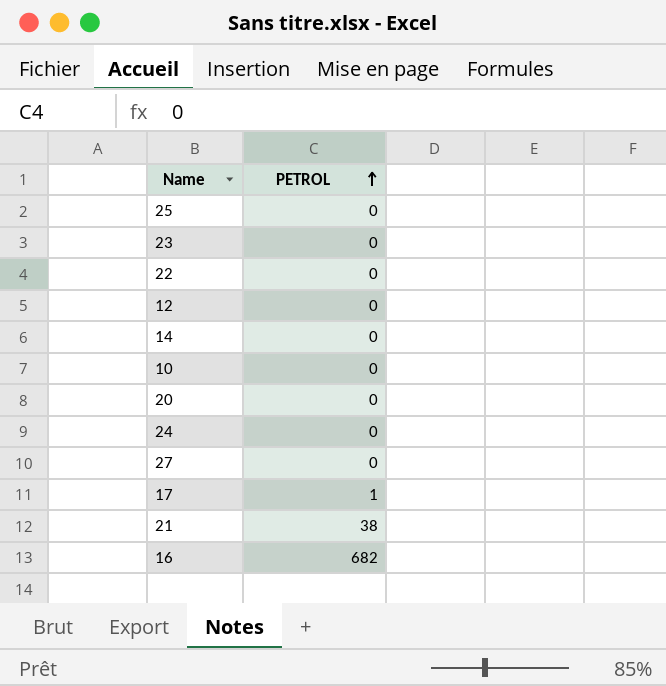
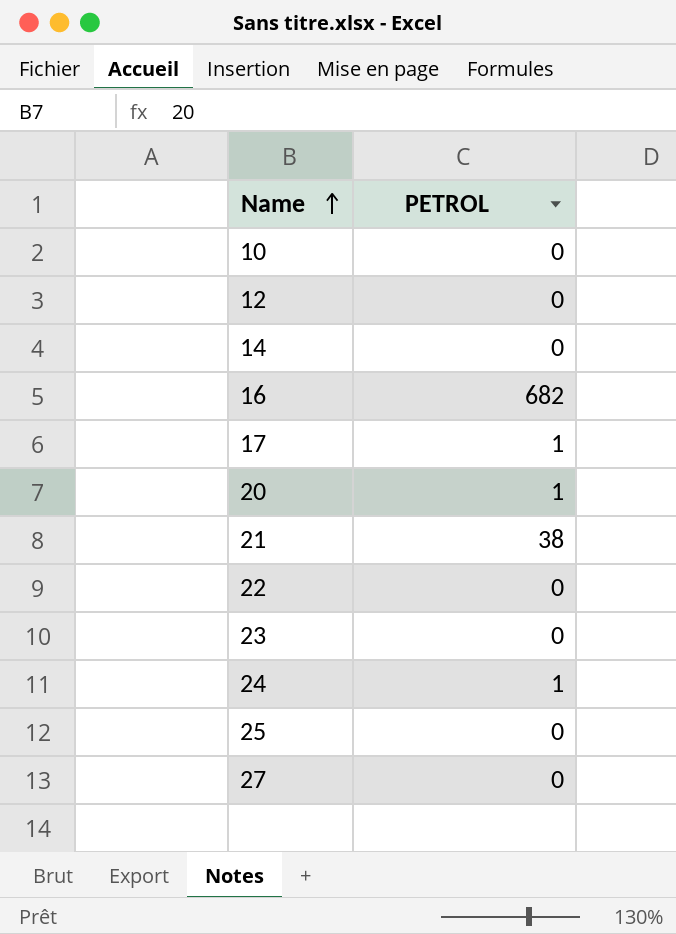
row order: PETROL ascending -> Name ascending
20 | PETROL: 0 -> 1
24 | PETROL: 0 -> 1

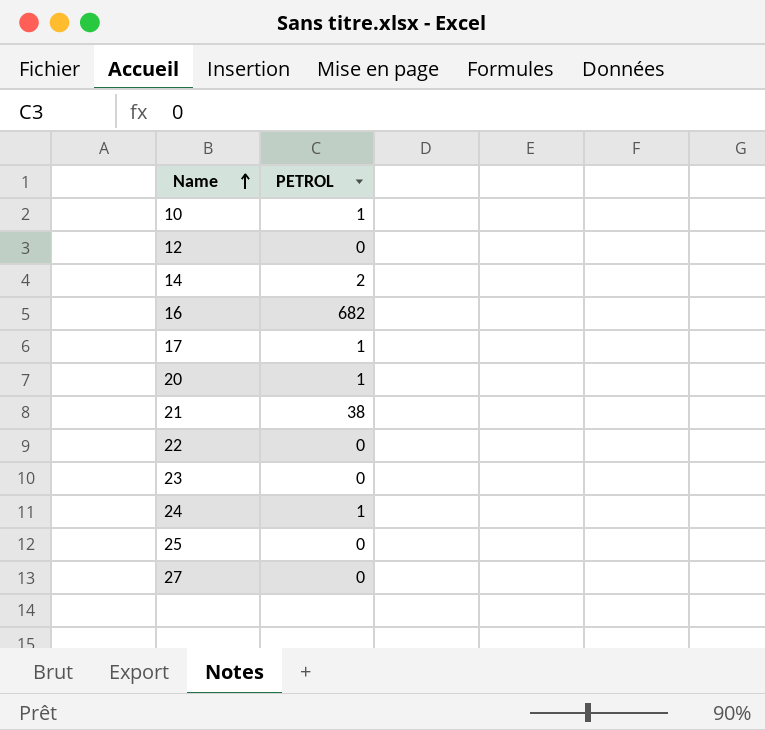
10 | PETROL: 0 -> 1
14 | PETROL: 0 -> 2

